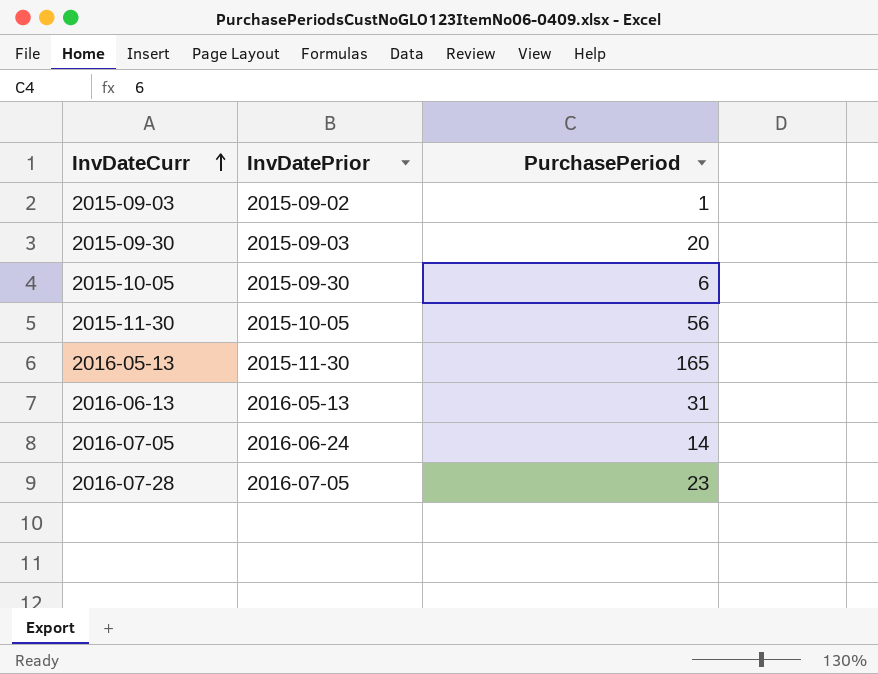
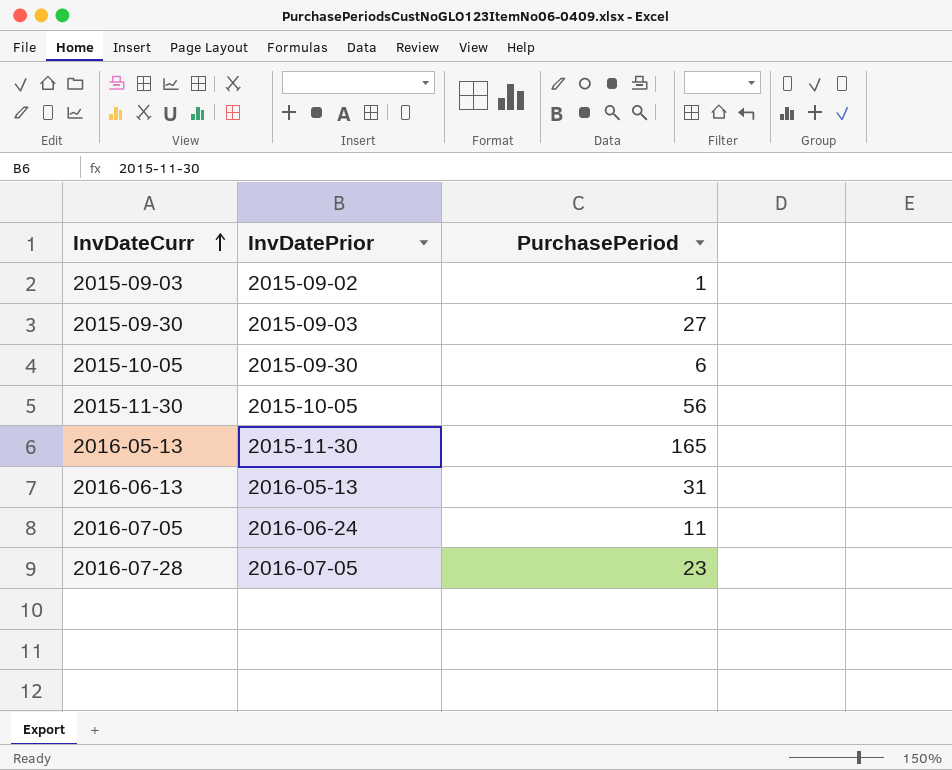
2015-09-30 | PurchasePeriod: 20 -> 27
2016-07-05 | PurchasePeriod: 14 -> 11

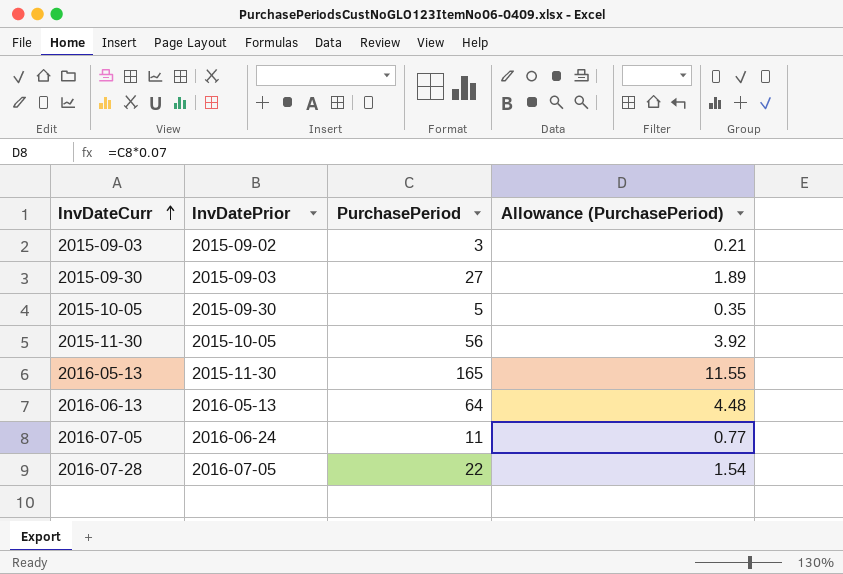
column Allowance (PurchasePeriod) | formula: none -> [PurchasePeriod] * 0.07
2015-09-03 | PurchasePeriod: 1 -> 3
2015-10-05 | PurchasePeriod: 6 -> 5
2016-06-13 | PurchasePeriod: 31 -> 64
2016-07-28 | PurchasePeriod: 23 -> 22

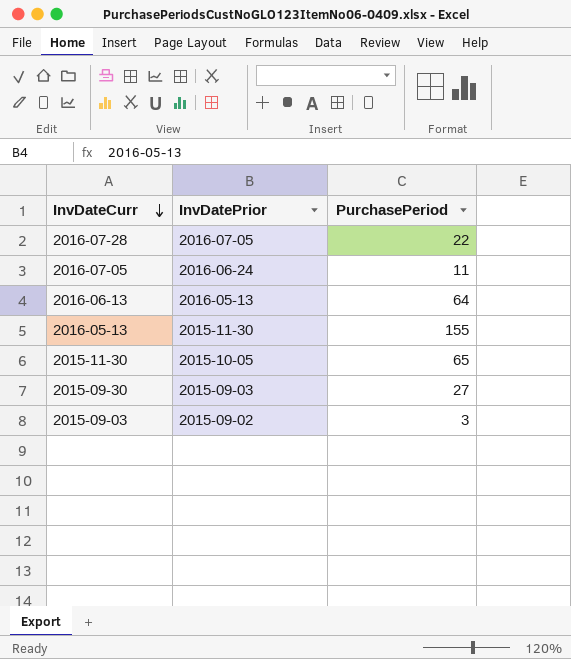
row order: InvDateCurr ascending -> InvDateCurr descending
column Allowance (PurchasePeriod) | formula: [PurchasePeriod] * 0.07 -> none
row 2015-10-05: 2015-09-30 | 5 | 0.35 -> none
2016-05-13 | PurchasePeriod: 165 -> 155
2015-11-30 | PurchasePeriod: 56 -> 65

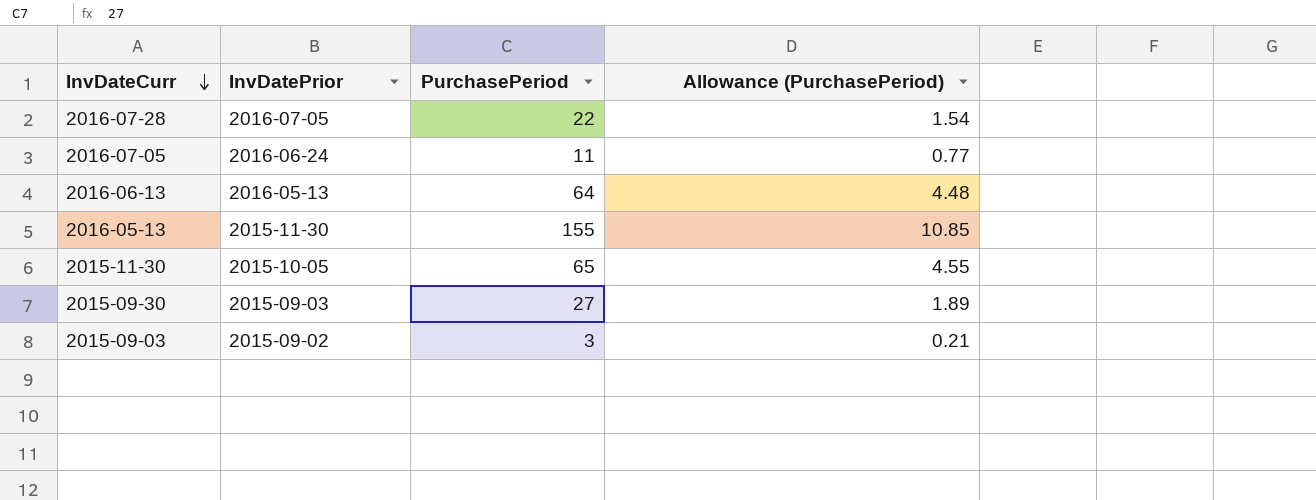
column Allowance (PurchasePeriod) | formula: none -> [PurchasePeriod] * 0.07

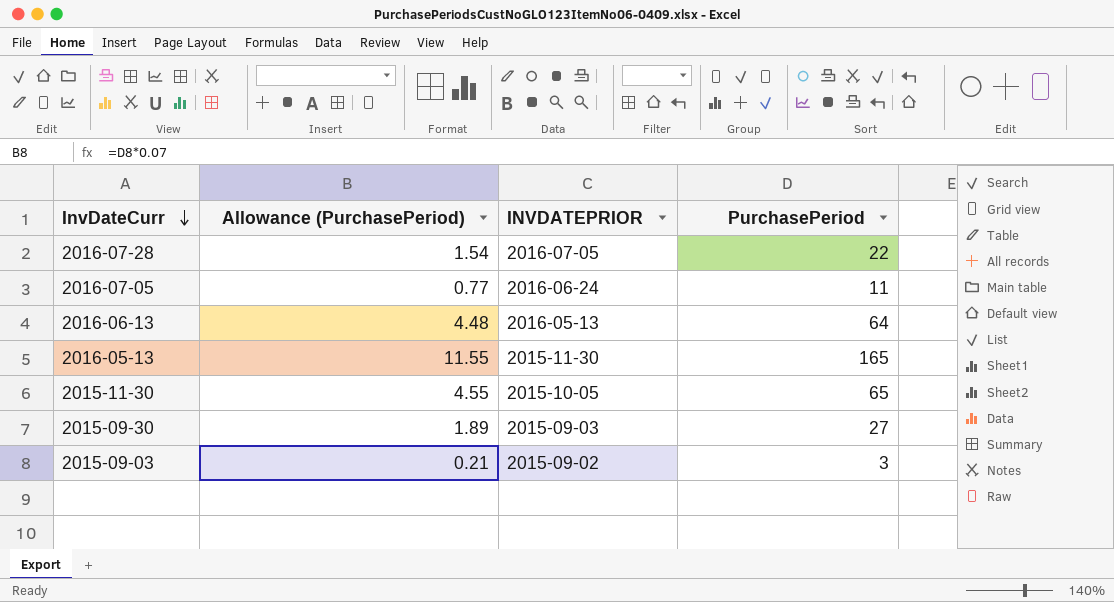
column Allowance (PurchasePeriod) | position: 4 -> 2
column name: InvDatePrior -> INVDATEPRIOR
2016-05-13 | Allowance (PurchasePeriod): 10.85 -> 11.55
2016-05-13 | PurchasePeriod: 155 -> 165

